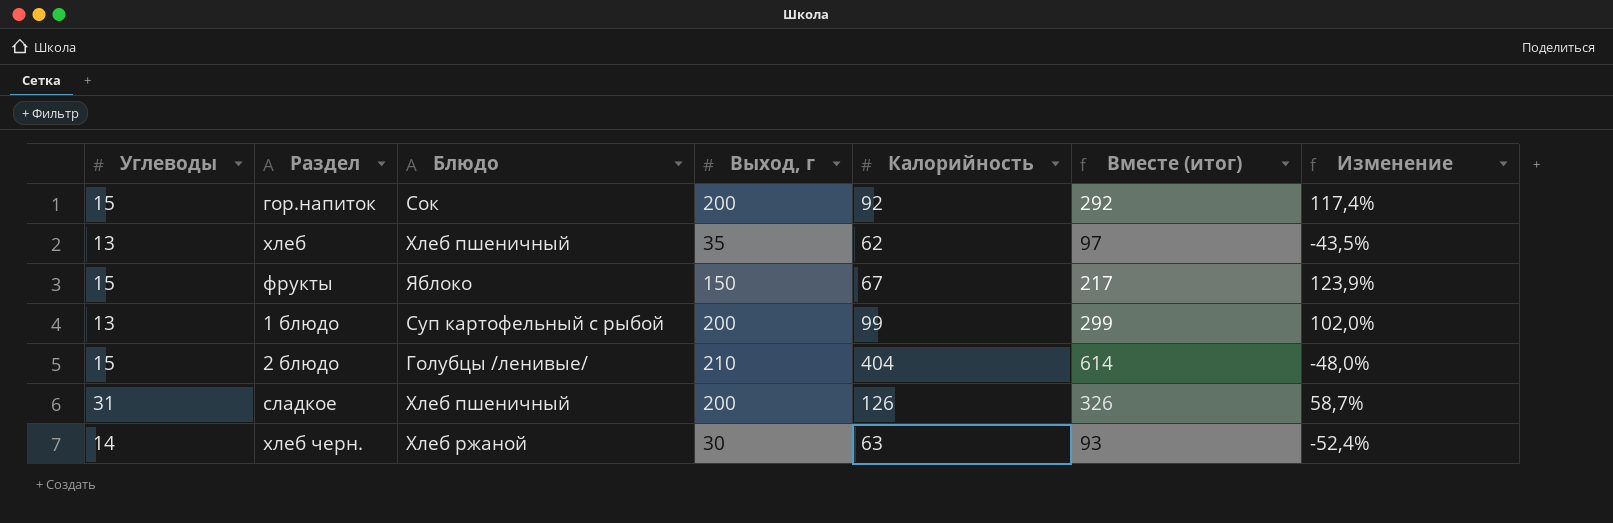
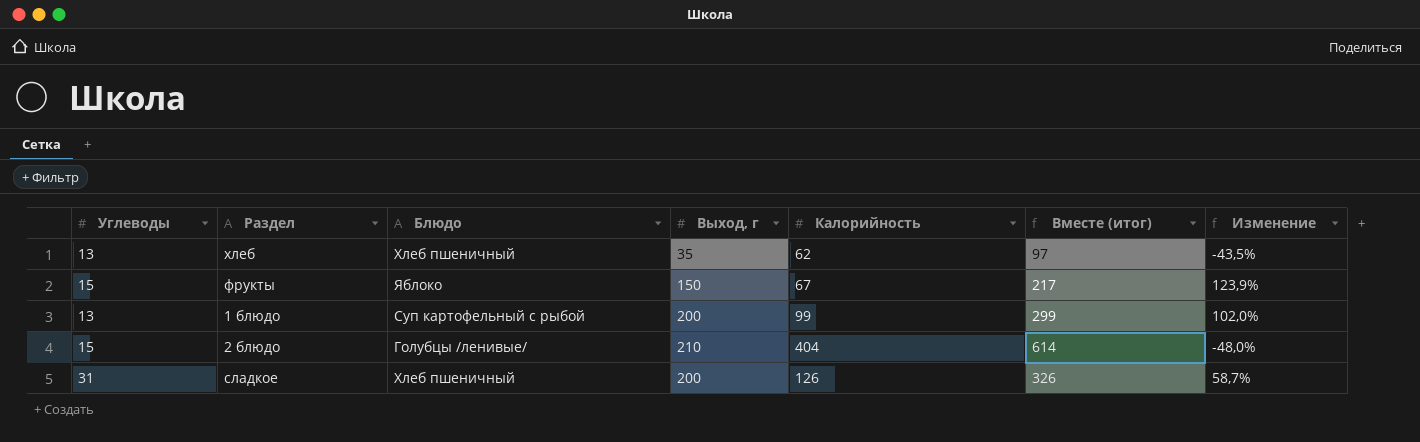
row гор.напиток: 15 | Сок | 200 | 92 | 292 | 117,4% -> none
row хлеб черн.: 14 | Хлеб ржаной | 30 | 63 | 93 | -52,4% -> none

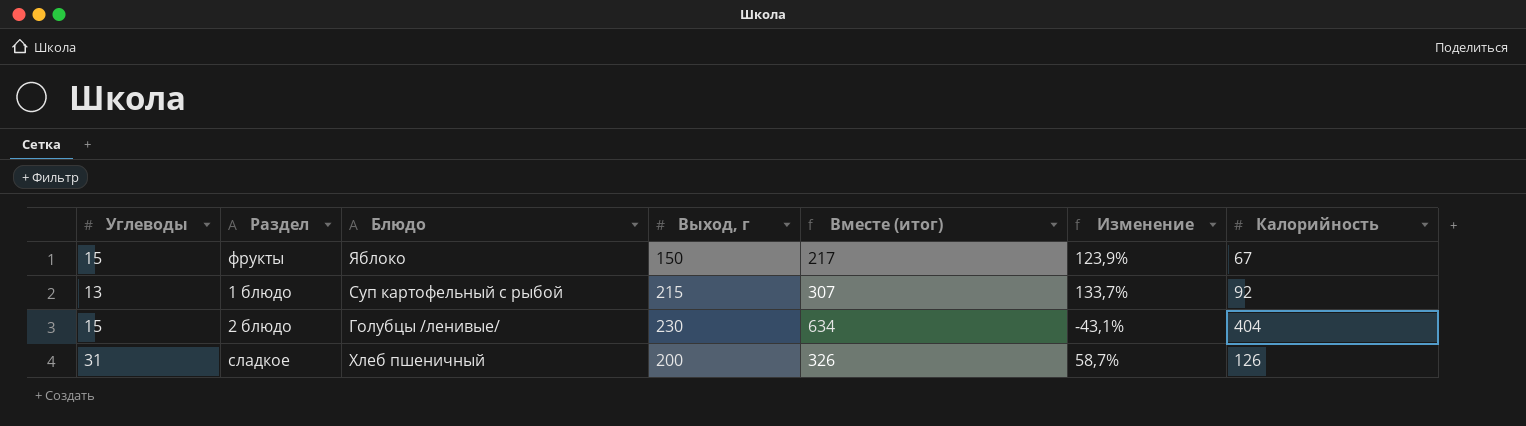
column Калорийность | position: 5 -> 7
row хлеб: 13 | Хлеб пшеничный | 35 | 62 | 97 | -43,5% -> none
1 блюдо | Выход, г: 200 -> 215
1 блюдо | Вместе (итог): 299 -> 307
1 блюдо | Изменение: 102,0% -> 133,7%
1 блюдо | Калорийность: 99 -> 92
2 блюдо | Выход, г: 210 -> 230
2 блюдо | Вместе (итог): 614 -> 634
2 блюдо | Изменение: -48,0% -> -43,1%

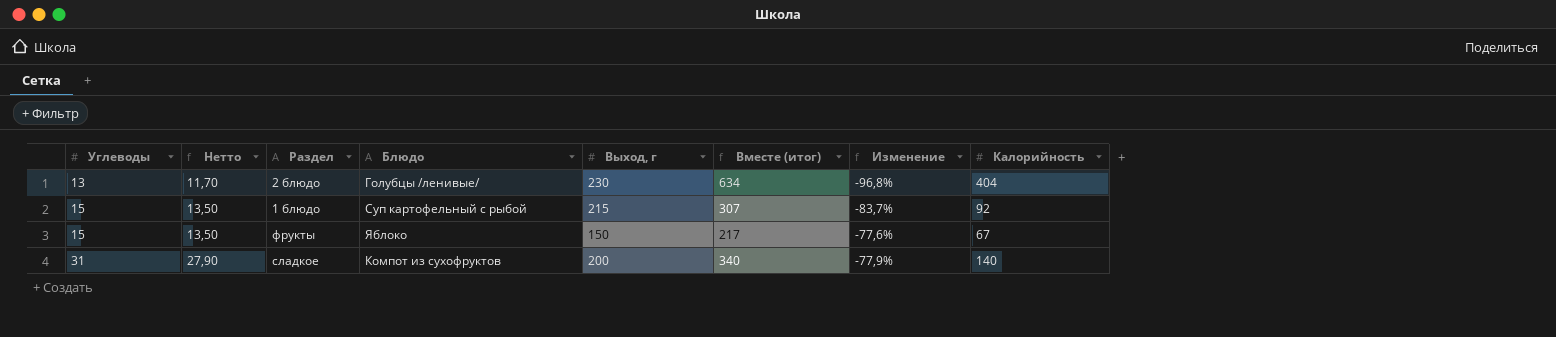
row order: none -> Углеводы ascending
column Нетто | formula: none -> [Углеводы] * 0,9
column Изменение | formula: ([Выход, г] - [Калорийность]) / [Калорийность] -> ([Углеводы] - [Калорийность]) / [Калорийность]
2 блюдо | Углеводы: 15 -> 13
1 блюдо | Углеводы: 13 -> 15
сладкое | Блюдо: Хлеб пшеничный -> Компот из сухофруктов
сладкое | Вместе (итог): 326 -> 340
сладкое | Калорийность: 126 -> 140

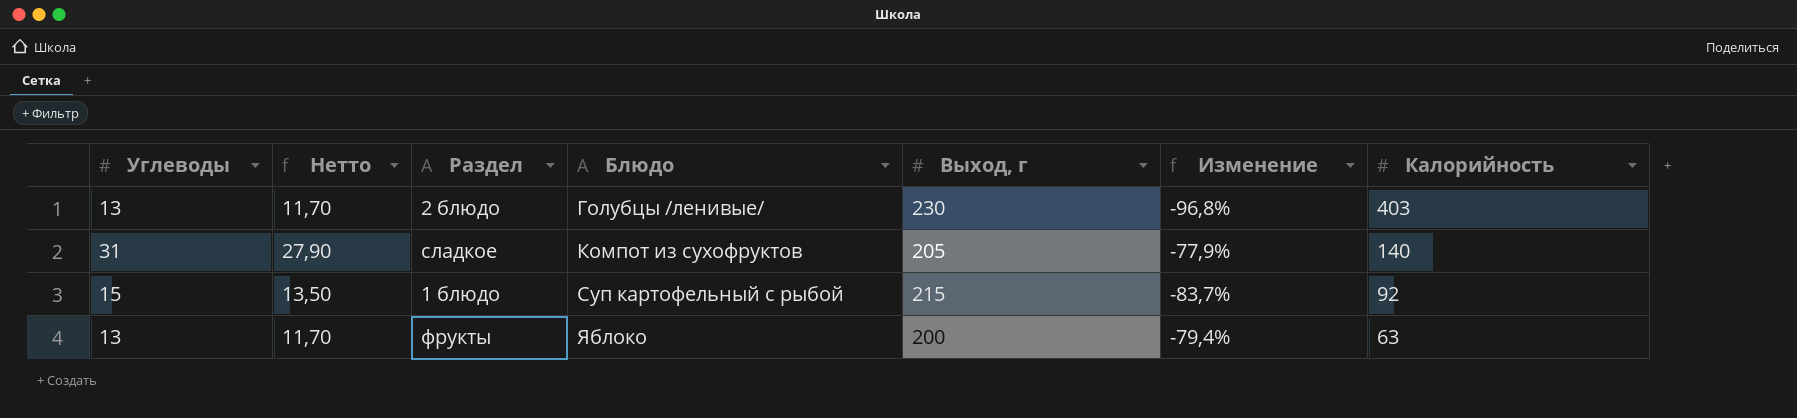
row order: Углеводы ascending -> Блюдо ascending
column Вместе (итог) | formula: [Выход, г] + [Калорийность] -> none
2 блюдо | Калорийность: 404 -> 403
сладкое | Выход, г: 200 -> 205
фрукты | Углеводы: 15 -> 13
фрукты | Нетто: 13,50 -> 11,70
фрукты | Выход, г: 150 -> 200
фрукты | Изменение: -77,6% -> -79,4%
фрукты | Калорийность: 67 -> 63

